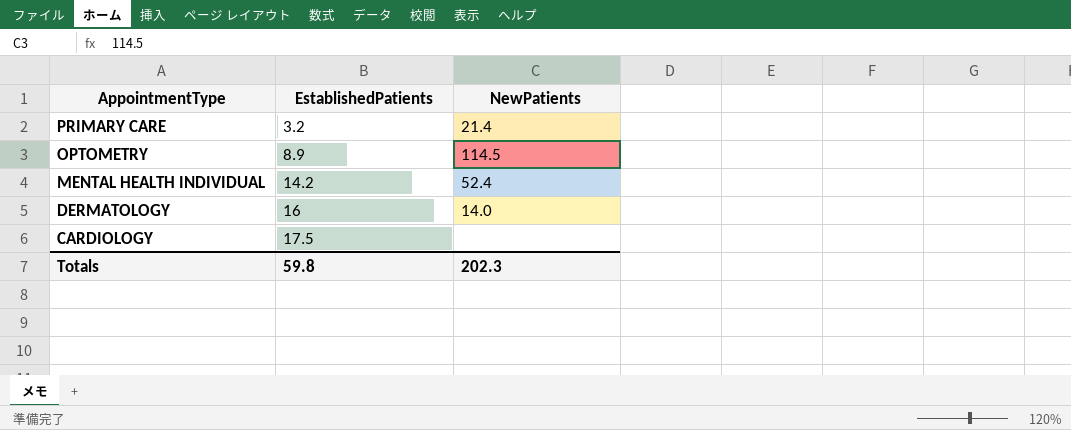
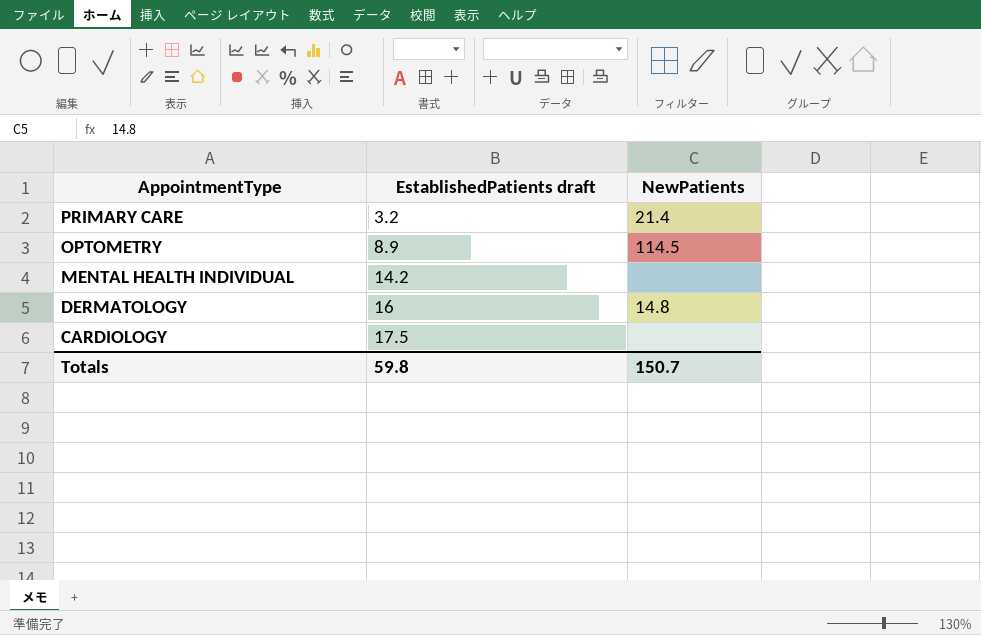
column name: EstablishedPatients -> EstablishedPatients draft
MENTAL HEALTH INDIVIDUAL | NewPatients: 52.4 -> none
DERMATOLOGY | NewPatients: 14.0 -> 14.8
Totals | NewPatients: 202.3 -> 150.7

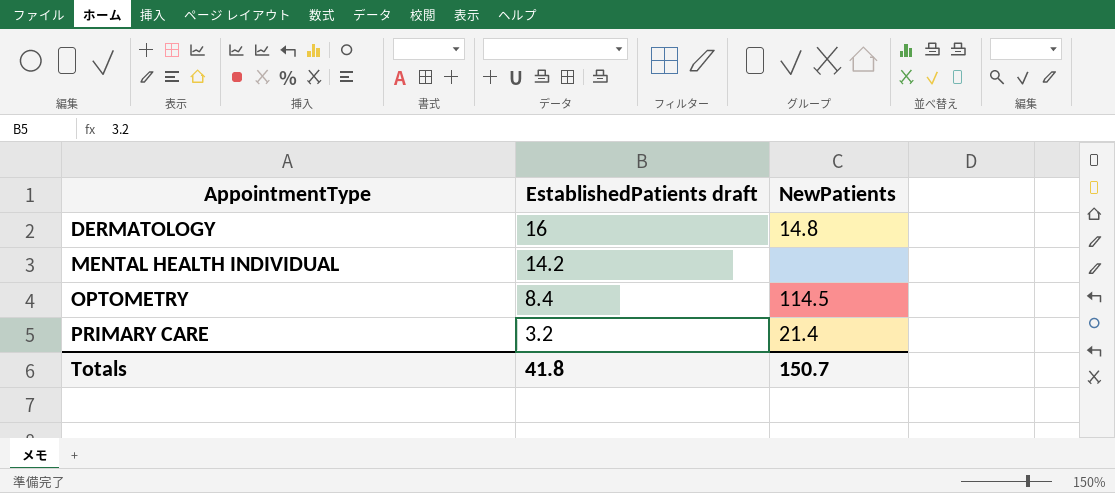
row order: AppointmentType descending -> AppointmentType ascending
row CARDIOLOGY: 17.5 | none -> none
OPTOMETRY | EstablishedPatients draft: 8.9 -> 8.4
Totals | EstablishedPatients draft: 59.8 -> 41.8

